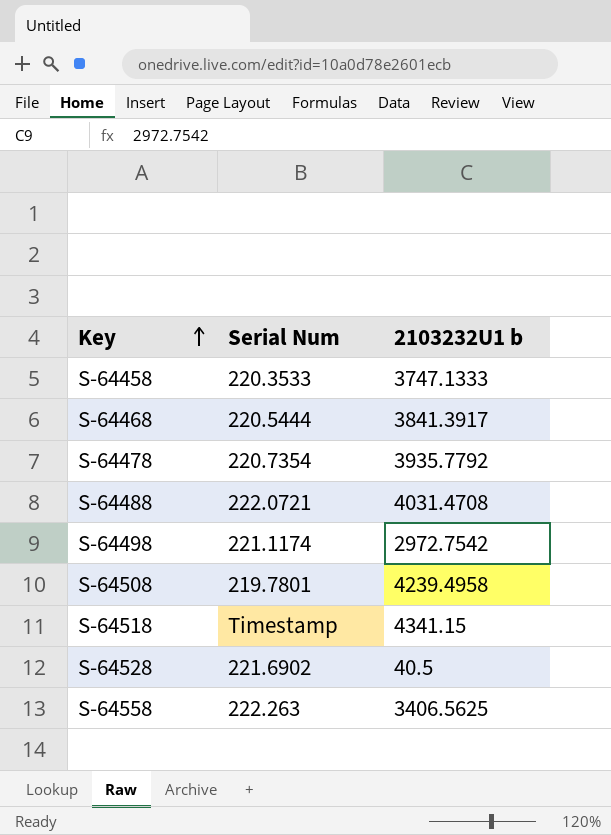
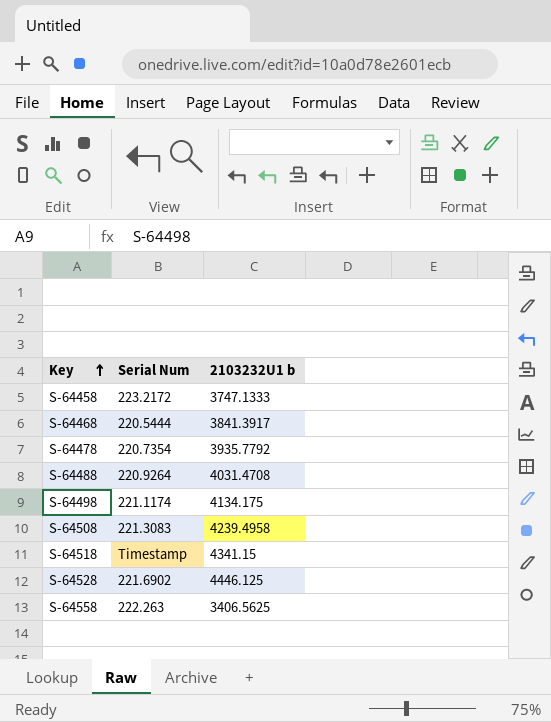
S-64458 | Serial Num: 220.3533 -> 223.2172
S-64488 | Serial Num: 222.0721 -> 220.9264
S-64498 | 2103232U1 b: 2972.7542 -> 4134.175
S-64508 | Serial Num: 219.7801 -> 221.3083
S-64528 | 2103232U1 b: 40.5 -> 4446.125

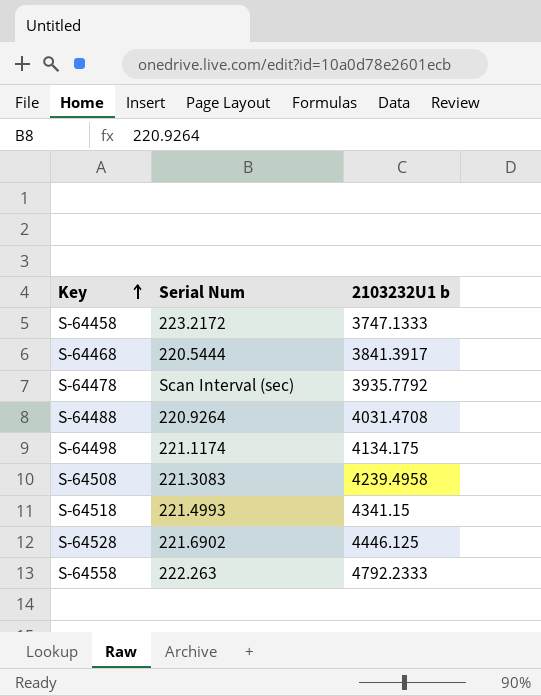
S-64478 | Serial Num: 220.7354 -> Scan Interval (sec)
S-64518 | Serial Num: Timestamp -> 221.4993
S-64558 | 2103232U1 b: 3406.5625 -> 4792.2333

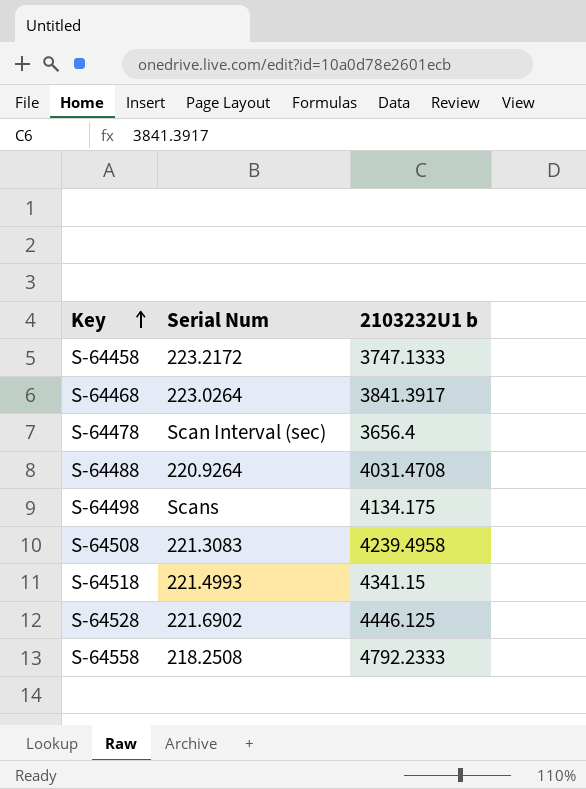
S-64468 | Serial Num: 220.5444 -> 223.0264
S-64478 | 2103232U1 b: 3935.7792 -> 3656.4
S-64498 | Serial Num: 221.1174 -> Scans
S-64558 | Serial Num: 222.263 -> 218.2508

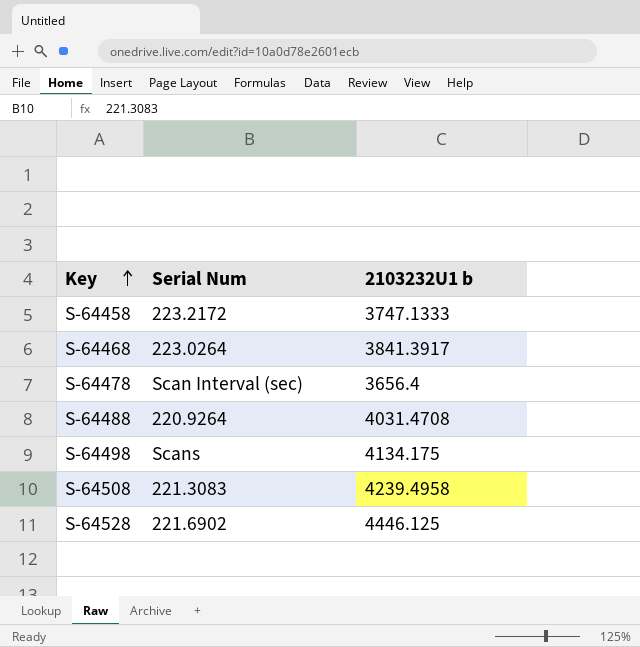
row S-64518: 221.4993 | 4341.15 -> none
row S-64558: 218.2508 | 4792.2333 -> none

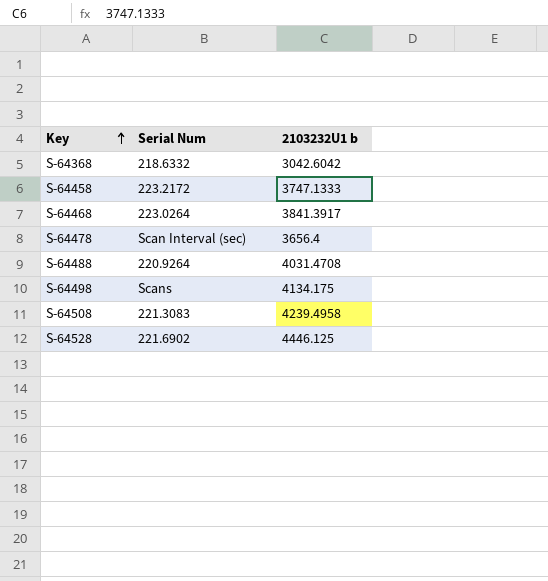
row S-64368: none -> 218.6332 | 3042.6042

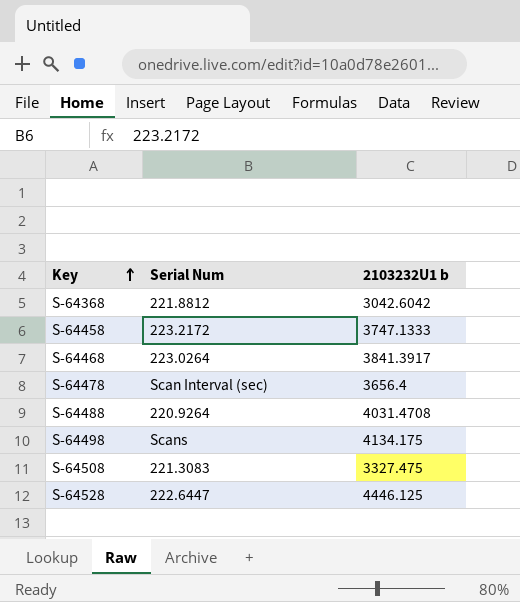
S-64368 | Serial Num: 218.6332 -> 221.8812
S-64508 | 2103232U1 b: 4239.4958 -> 3327.475
S-64528 | Serial Num: 221.6902 -> 222.6447

